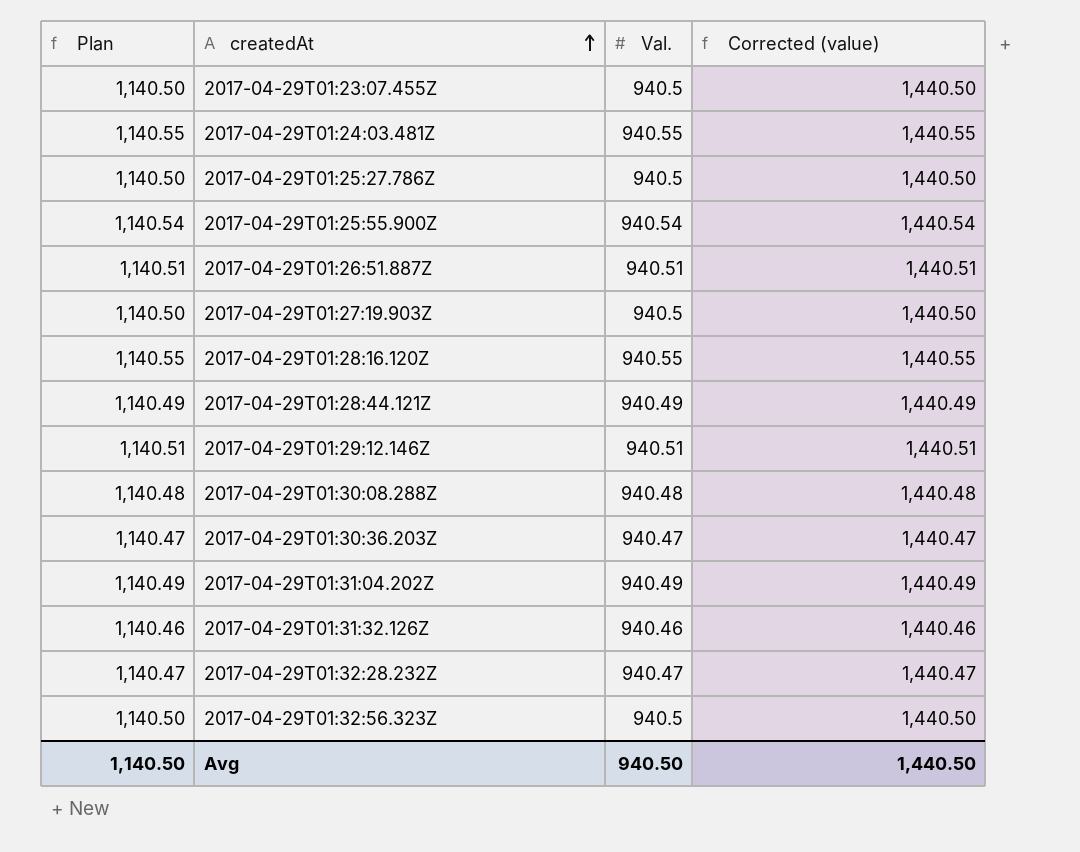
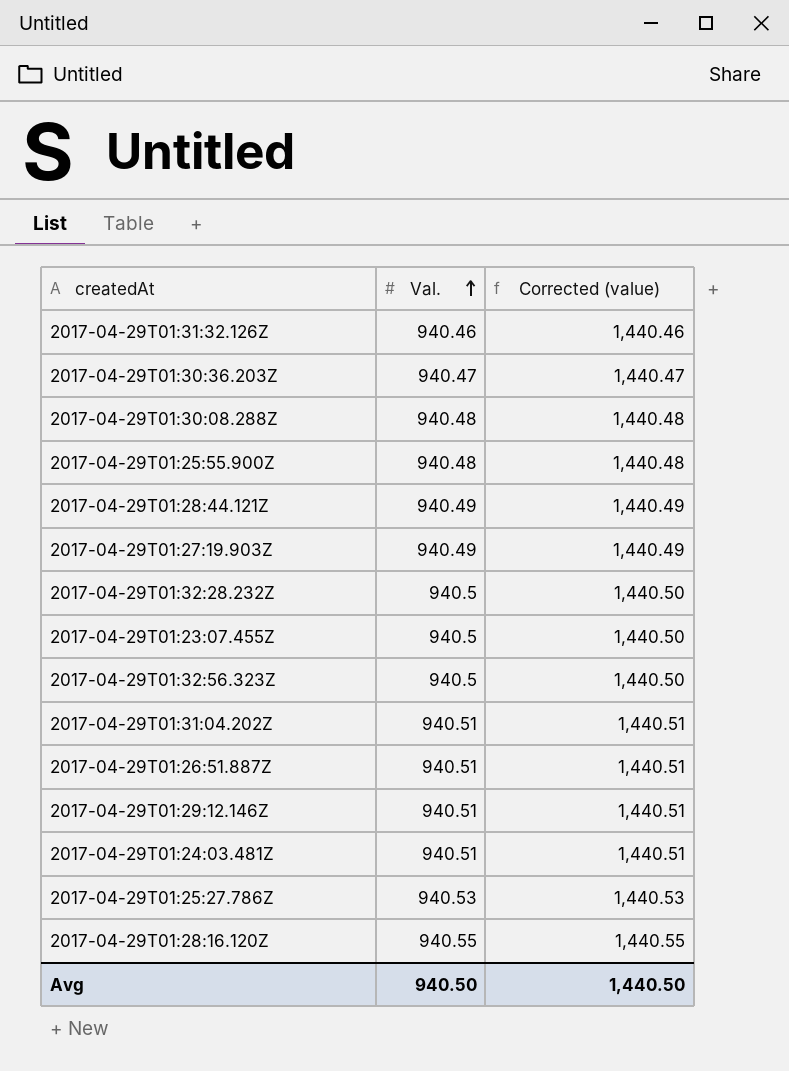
row order: createdAt ascending -> Val. ascending
column Plan | formula: [Val.] + 200 -> none
2017-04-29T01:25:55.900Z | Val.: 940.54 -> 940.48
2017-04-29T01:25:55.900Z | Corrected (value): 1,440.54 -> 1,440.48
2017-04-29T01:27:19.903Z | Val.: 940.5 -> 940.49
2017-04-29T01:27:19.903Z | Corrected (value): 1,440.50 -> 1,440.49
2017-04-29T01:32:28.232Z | Val.: 940.47 -> 940.5
2017-04-29T01:32:28.232Z | Corrected (value): 1,440.47 -> 1,440.50
2017-04-29T01:31:04.202Z | Val.: 940.49 -> 940.51
2017-04-29T01:31:04.202Z | Corrected (value): 1,440.49 -> 1,440.51
2017-04-29T01:24:03.481Z | Val.: 940.55 -> 940.51
2017-04-29T01:24:03.481Z | Corrected (value): 1,440.55 -> 1,440.51
2017-04-29T01:25:27.786Z | Val.: 940.5 -> 940.53
2017-04-29T01:25:27.786Z | Corrected (value): 1,440.50 -> 1,440.53

